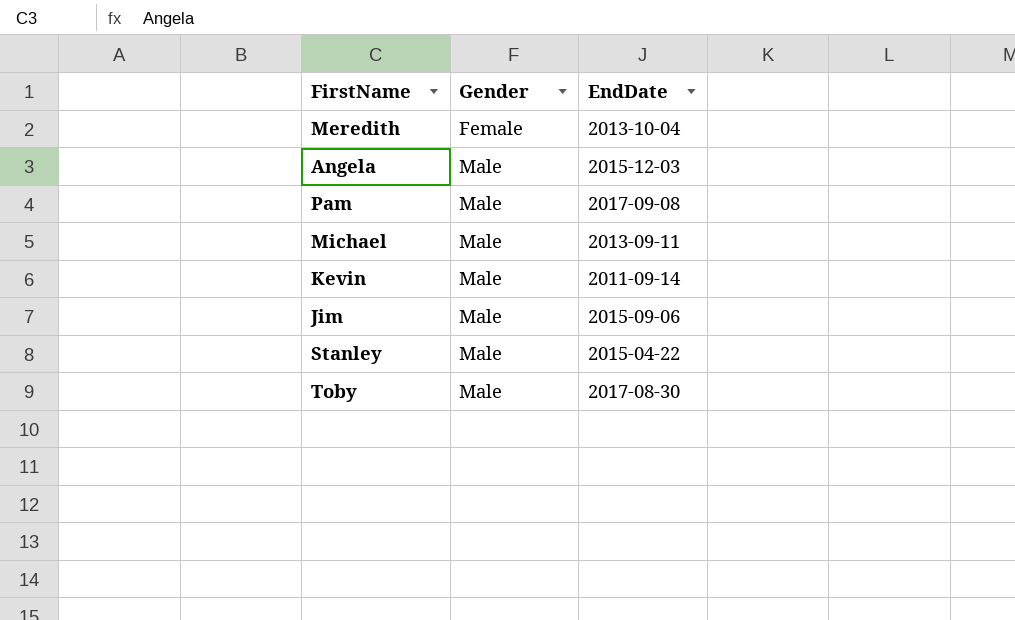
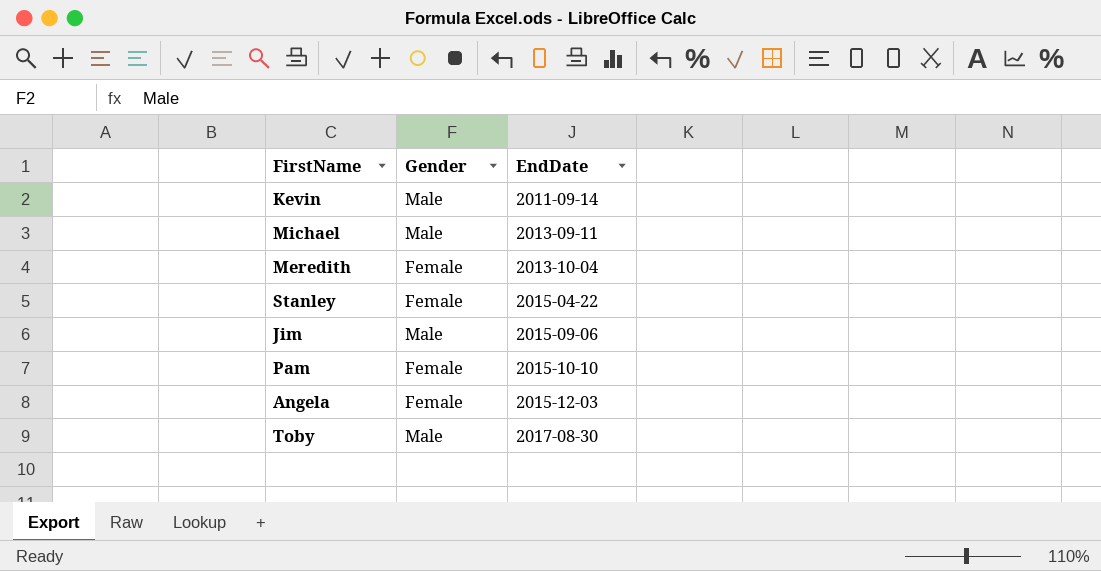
row order: Gender ascending -> EndDate ascending
Stanley | Gender: Male -> Female
Pam | Gender: Male -> Female
Pam | EndDate: 2017-09-08 -> 2015-10-10
Angela | Gender: Male -> Female

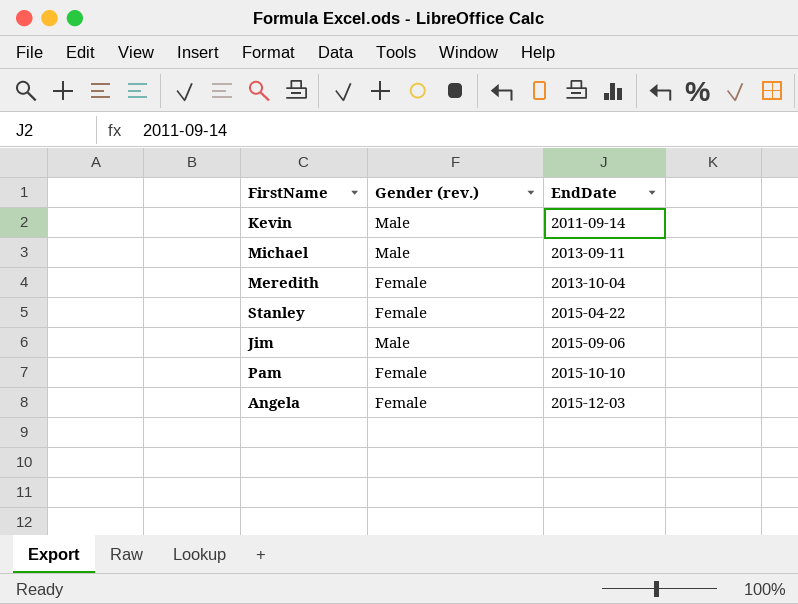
column name: Gender -> Gender (rev.)
row Toby: Male | 2017-08-30 -> none

